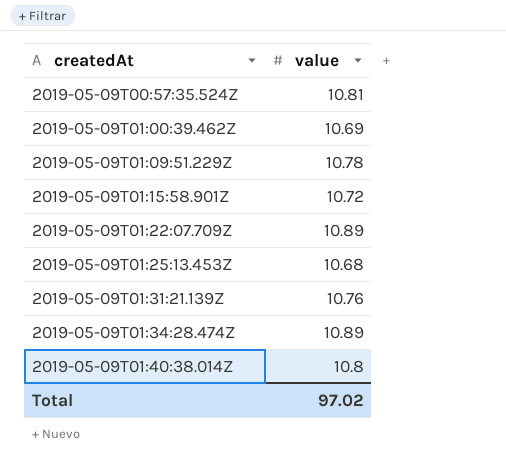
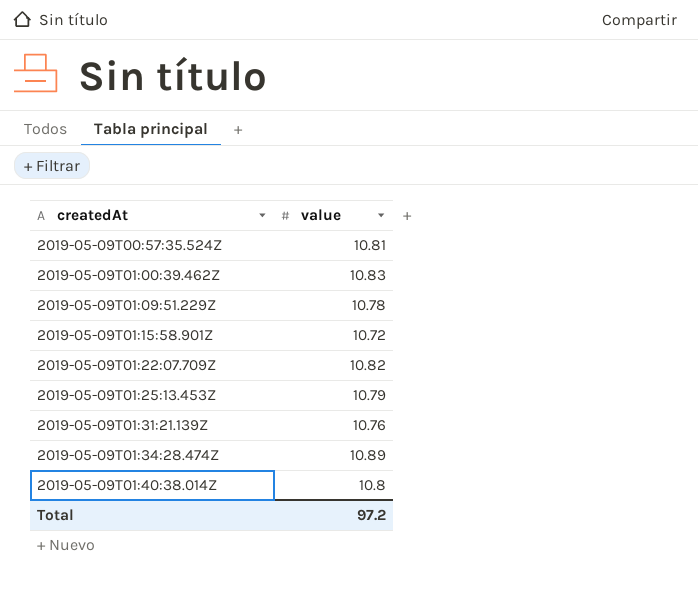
2019-05-09T01:00:39.462Z | value: 10.69 -> 10.83
2019-05-09T01:22:07.709Z | value: 10.89 -> 10.82
2019-05-09T01:25:13.453Z | value: 10.68 -> 10.79
Total | value: 97.02 -> 97.2

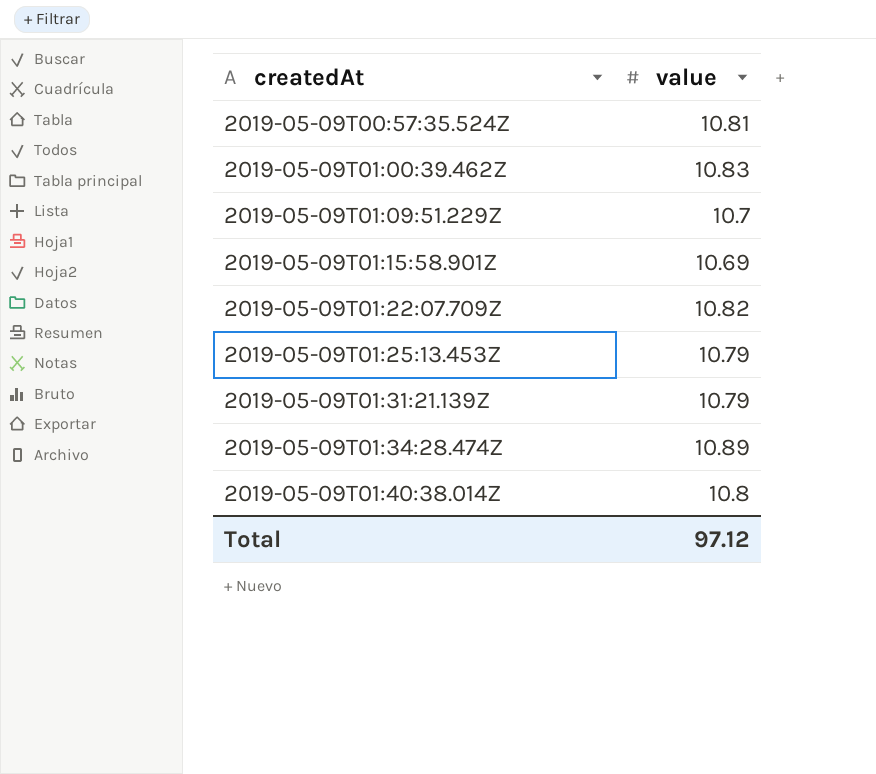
2019-05-09T01:09:51.229Z | value: 10.78 -> 10.7
2019-05-09T01:15:58.901Z | value: 10.72 -> 10.69
2019-05-09T01:31:21.139Z | value: 10.76 -> 10.79
Total | value: 97.2 -> 97.12

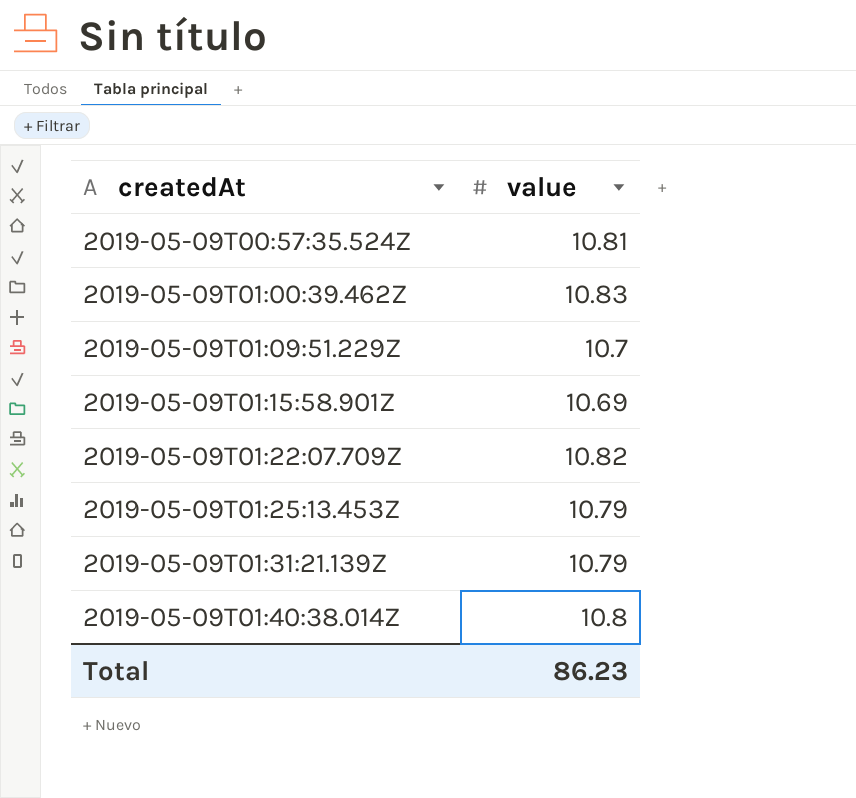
row 2019-05-09T01:34:28.474Z: 10.89 -> none
Total | value: 97.12 -> 86.23

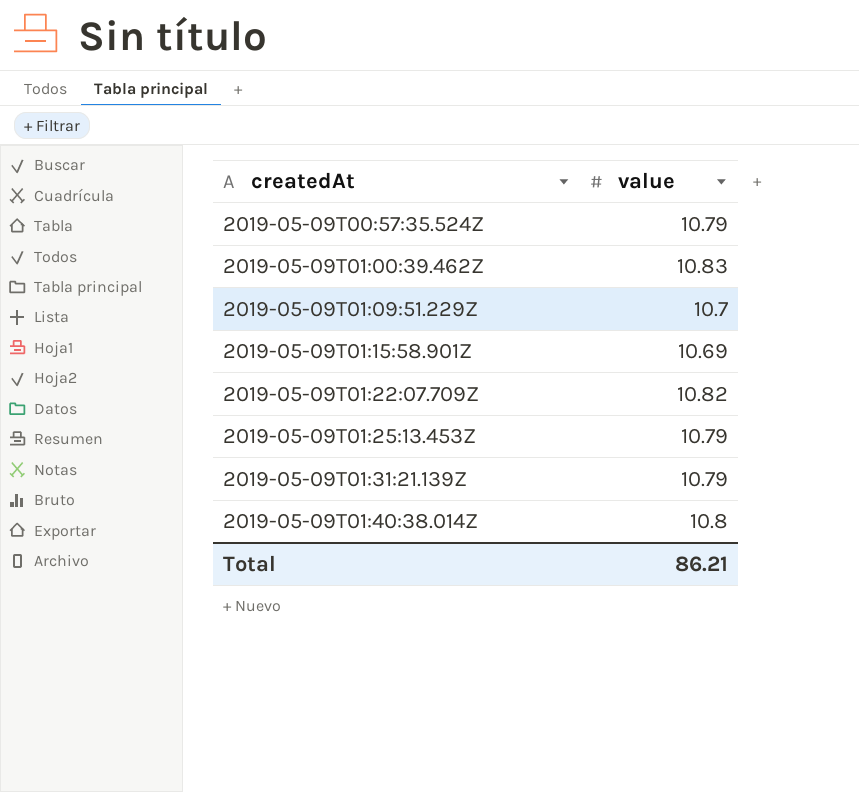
2019-05-09T00:57:35.524Z | value: 10.81 -> 10.79
Total | value: 86.23 -> 86.21

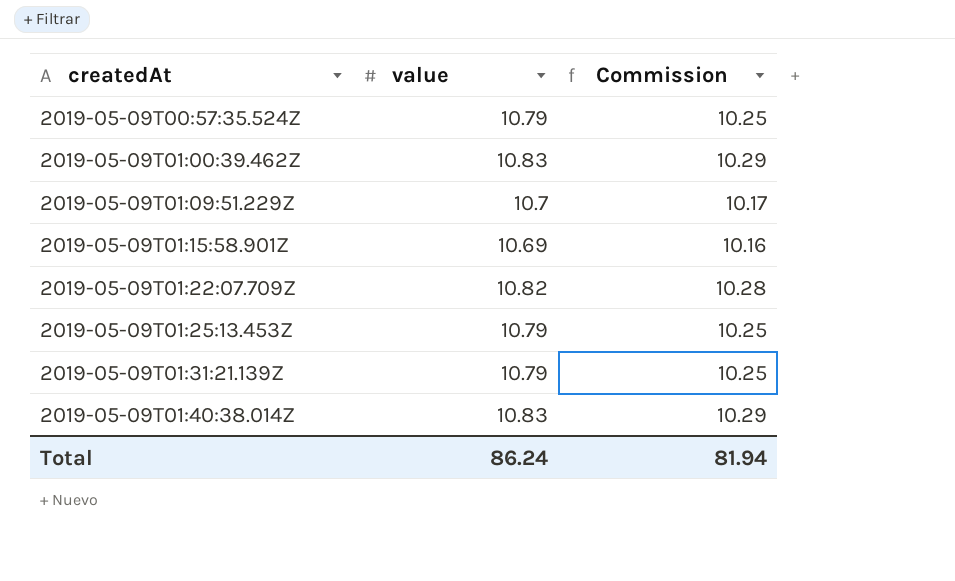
column Commission | formula: none -> [value] * 0.95
2019-05-09T01:40:38.014Z | value: 10.8 -> 10.83
Total | value: 86.21 -> 86.24

